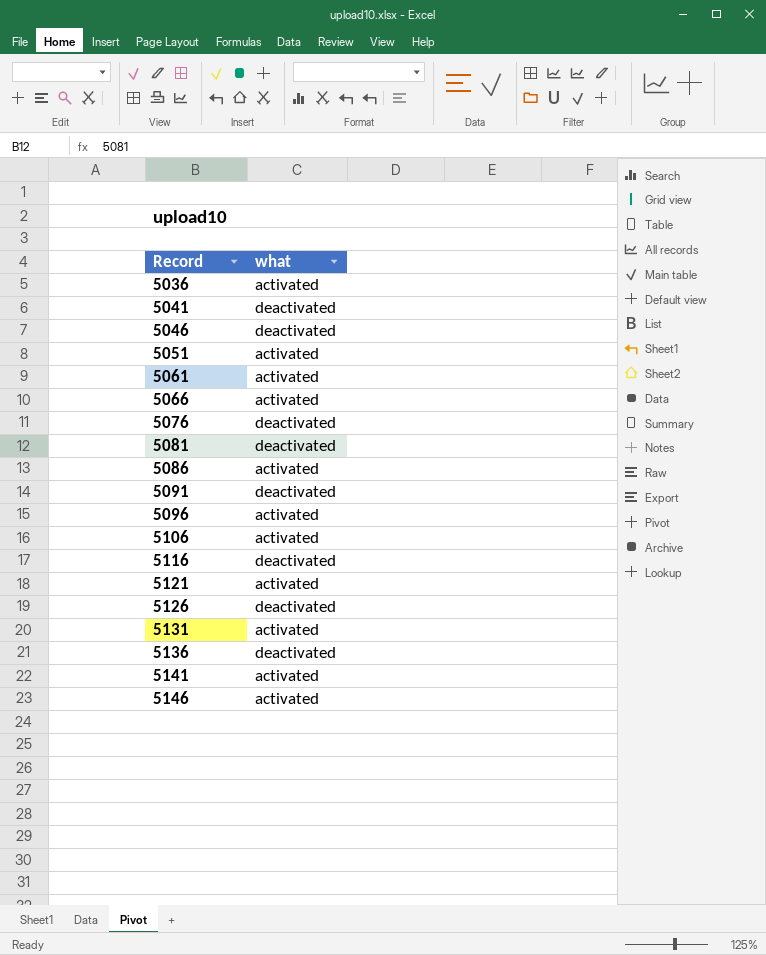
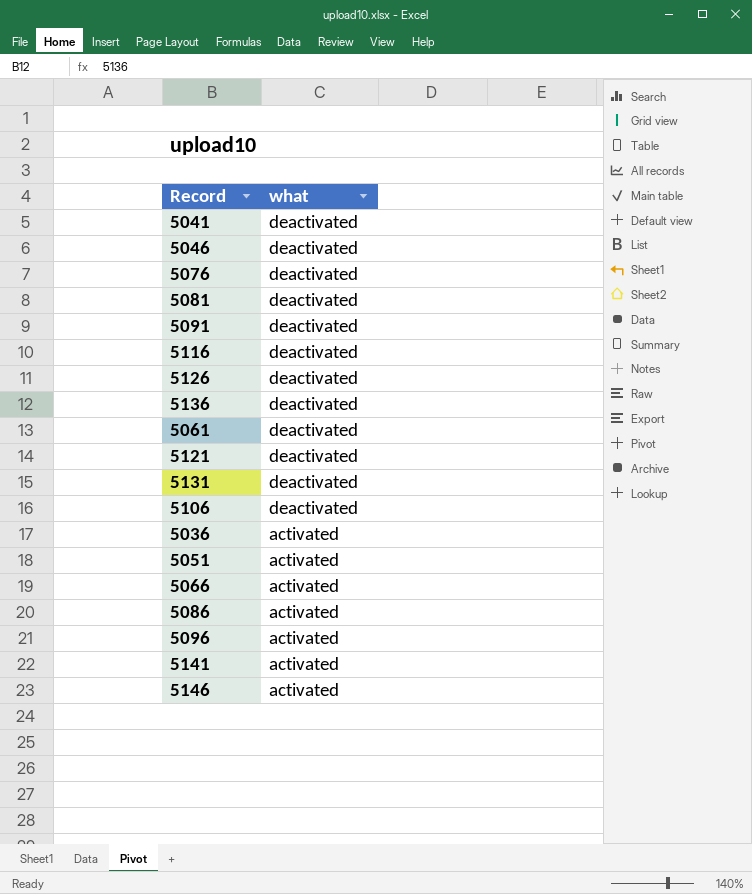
row order: Record ascending -> what descending
5061 | what: activated -> deactivated
5121 | what: activated -> deactivated
5131 | what: activated -> deactivated
5106 | what: activated -> deactivated

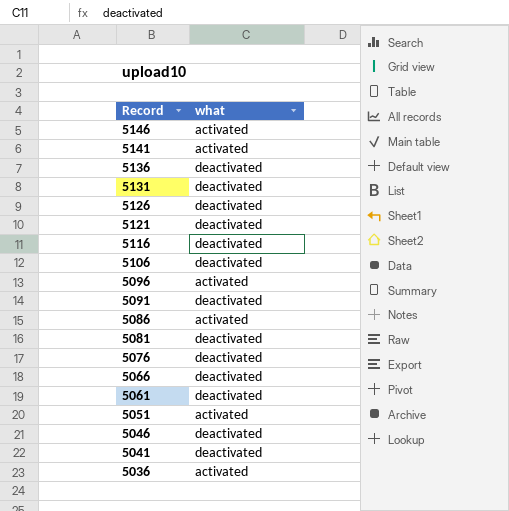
row order: what descending -> Record descending
5066 | what: activated -> deactivated

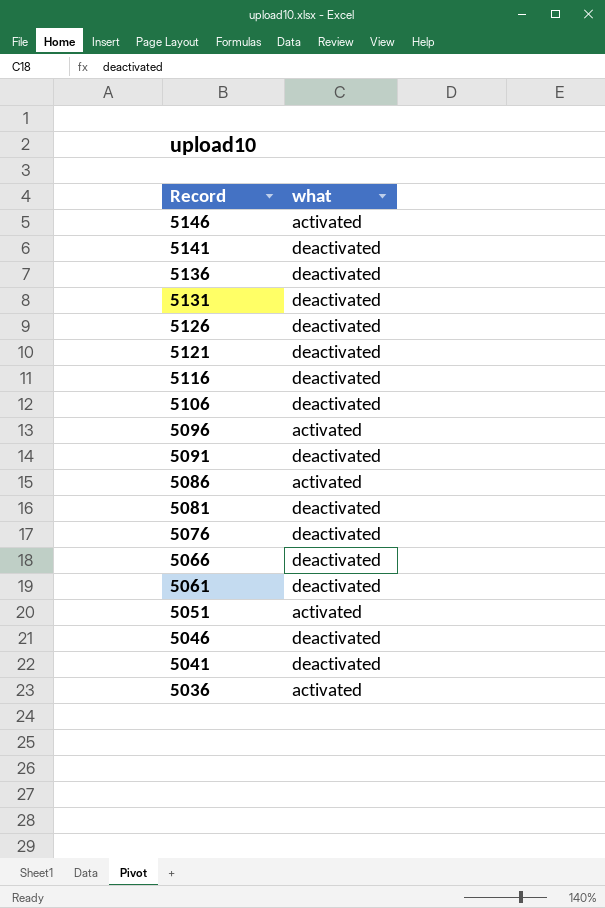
5141 | what: activated -> deactivated

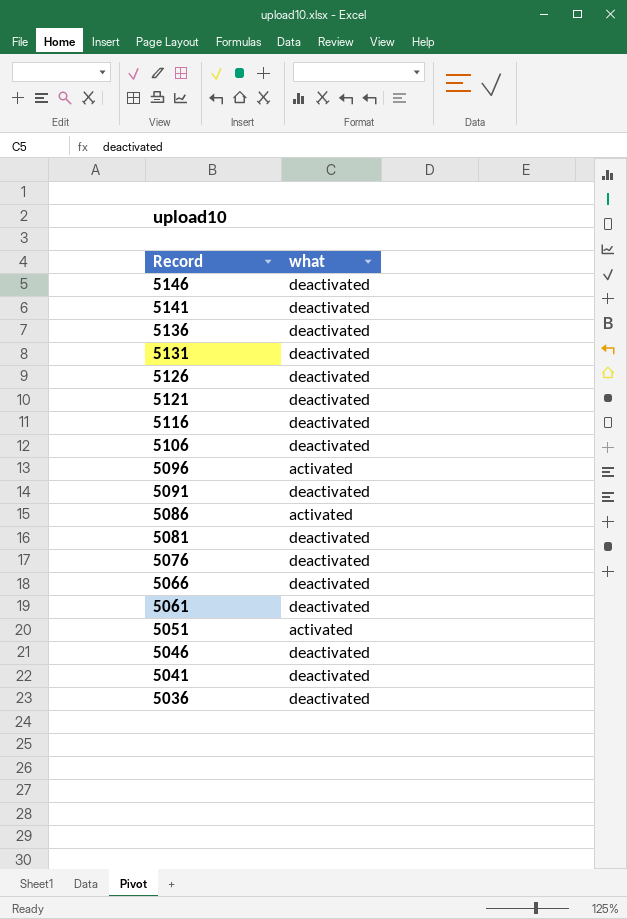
5146 | what: activated -> deactivated
5036 | what: activated -> deactivated

